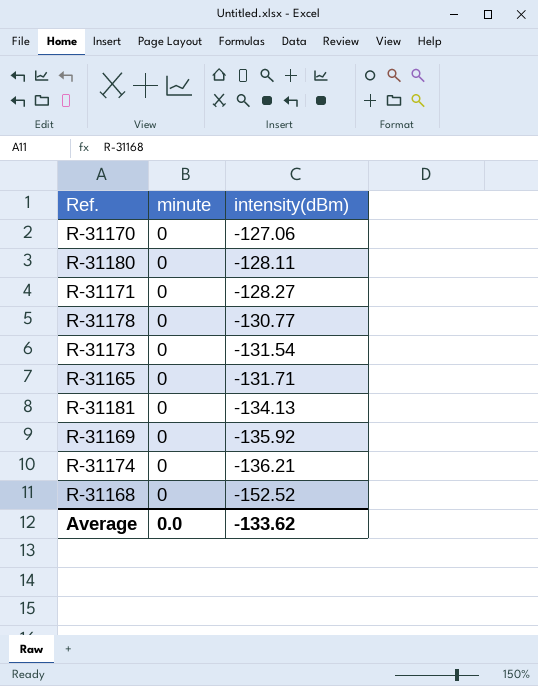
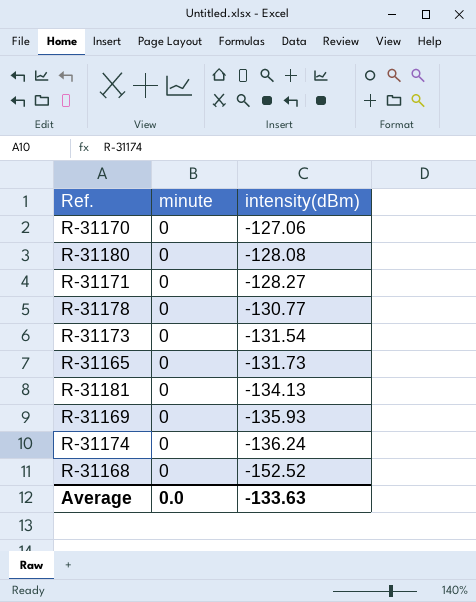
R-31180 | intensity(dBm): -128.11 -> -128.08
R-31165 | intensity(dBm): -131.71 -> -131.73
R-31169 | intensity(dBm): -135.92 -> -135.93
R-31174 | intensity(dBm): -136.21 -> -136.24
Average | intensity(dBm): -133.62 -> -133.63

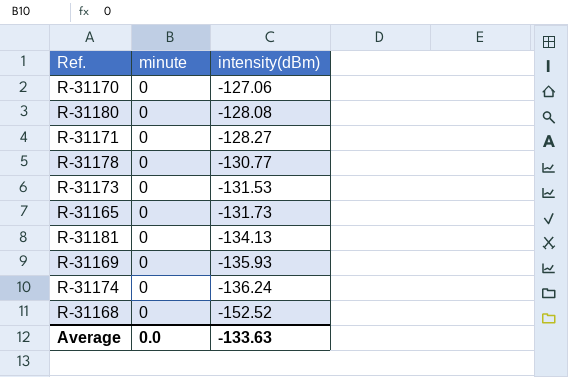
R-31173 | intensity(dBm): -131.54 -> -131.53

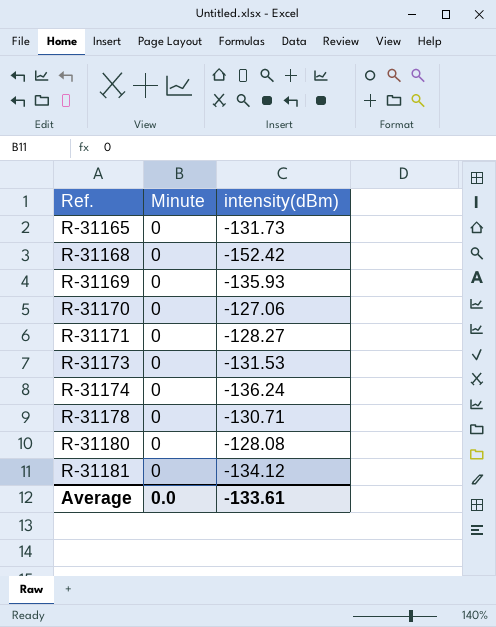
row order: intensity(dBm) descending -> Ref. ascending
column name: minute -> Minute
R-31168 | intensity(dBm): -152.52 -> -152.42
R-31178 | intensity(dBm): -130.77 -> -130.71
R-31181 | intensity(dBm): -134.13 -> -134.12
Average | intensity(dBm): -133.63 -> -133.61

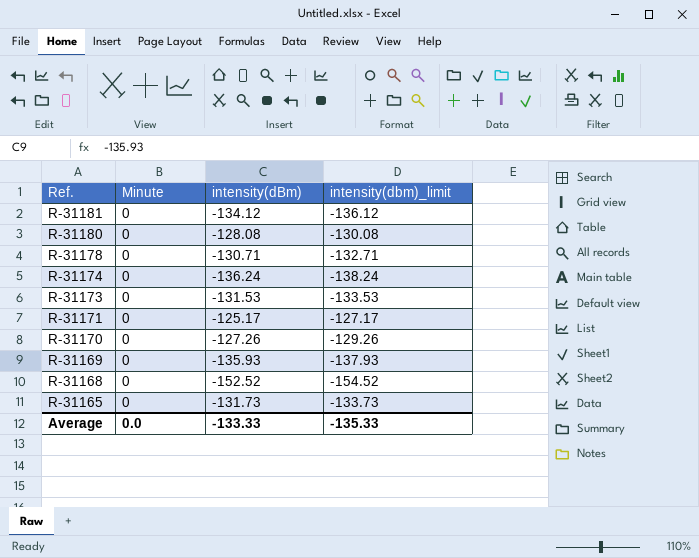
row order: Ref. ascending -> Ref. descending
column intensity(dbm)_limit | formula: none -> [intensity(dBm)] - 2
R-31171 | intensity(dBm): -128.27 -> -125.17
R-31170 | intensity(dBm): -127.06 -> -127.26
R-31168 | intensity(dBm): -152.42 -> -152.52
Average | intensity(dBm): -133.61 -> -133.33

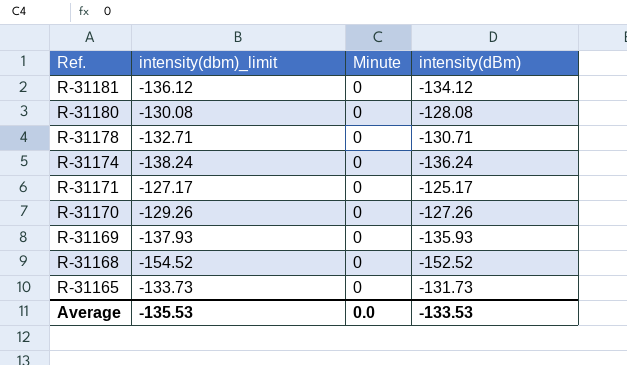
column intensity(dbm)_limit | position: 4 -> 2
row R-31173: 0 | -131.53 | -133.53 -> none
Average | intensity(dbm)_limit: -135.33 -> -135.53
Average | intensity(dBm): -133.33 -> -133.53

